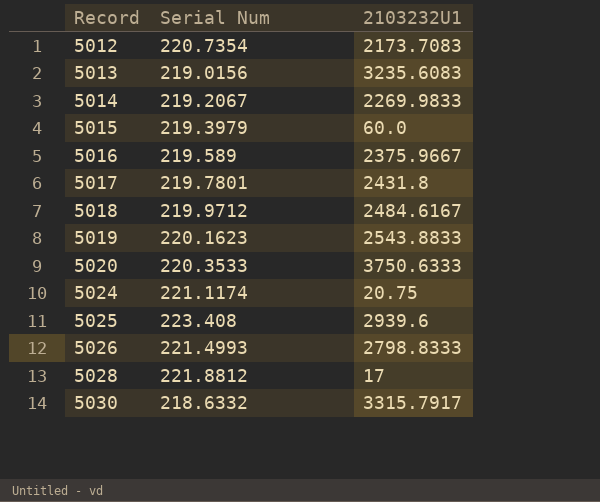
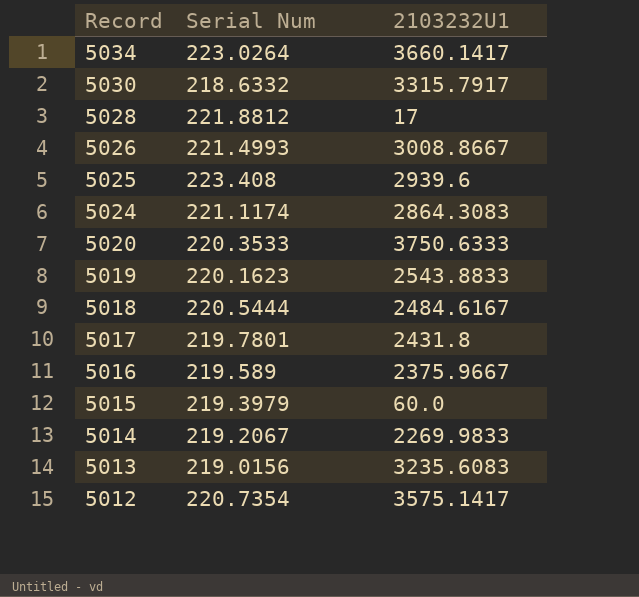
row order: Record ascending -> Record descending
row 5034: none -> 223.0264 | 3660.1417
5026 | 2103232U1: 2798.8333 -> 3008.8667
5024 | 2103232U1: 20.75 -> 2864.3083
5018 | Serial Num: 219.9712 -> 220.5444
5012 | 2103232U1: 2173.7083 -> 3575.1417

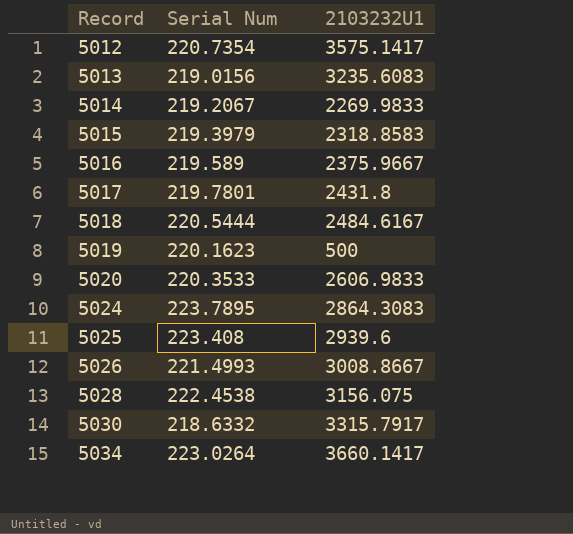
row order: Record descending -> Record ascending
5015 | 2103232U1: 60.0 -> 2318.8583
5019 | 2103232U1: 2543.8833 -> 500
5020 | 2103232U1: 3750.6333 -> 2606.9833
5024 | Serial Num: 221.1174 -> 223.7895
5028 | Serial Num: 221.8812 -> 222.4538
5028 | 2103232U1: 17 -> 3156.075

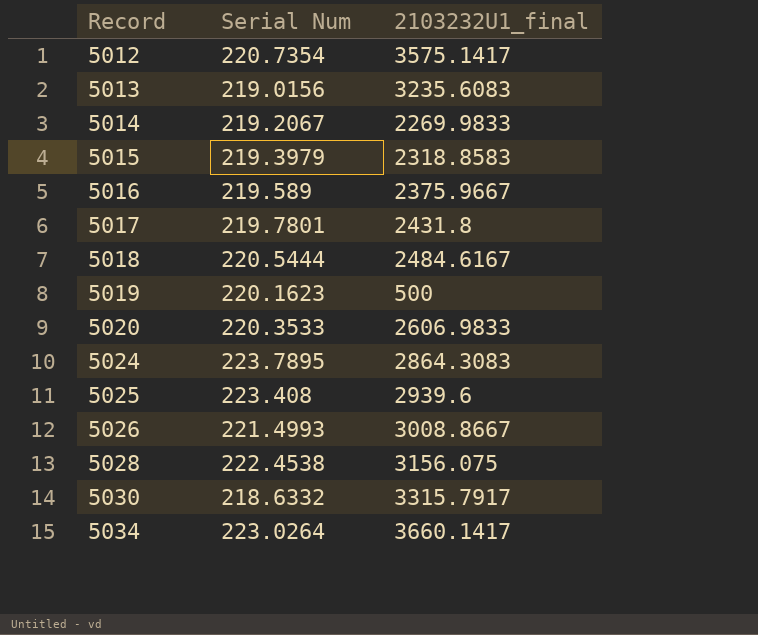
column name: 2103232U1 -> 2103232U1_final

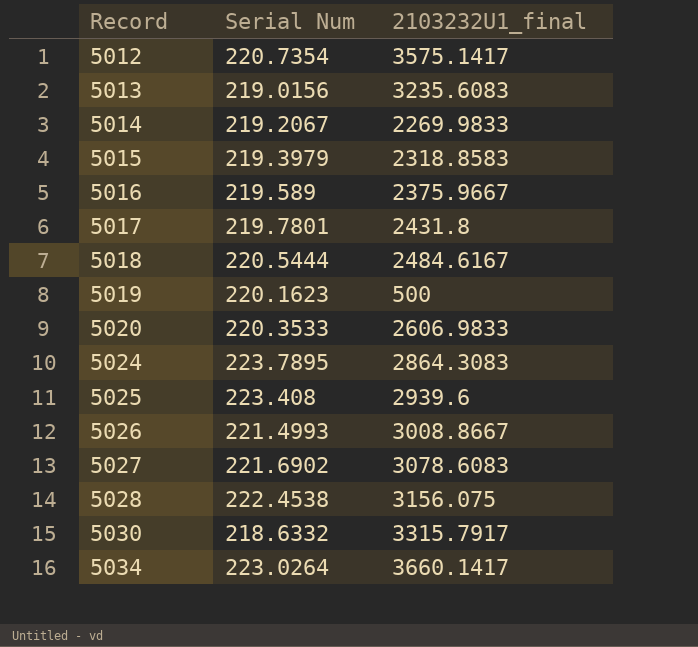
row 5027: none -> 221.6902 | 3078.6083

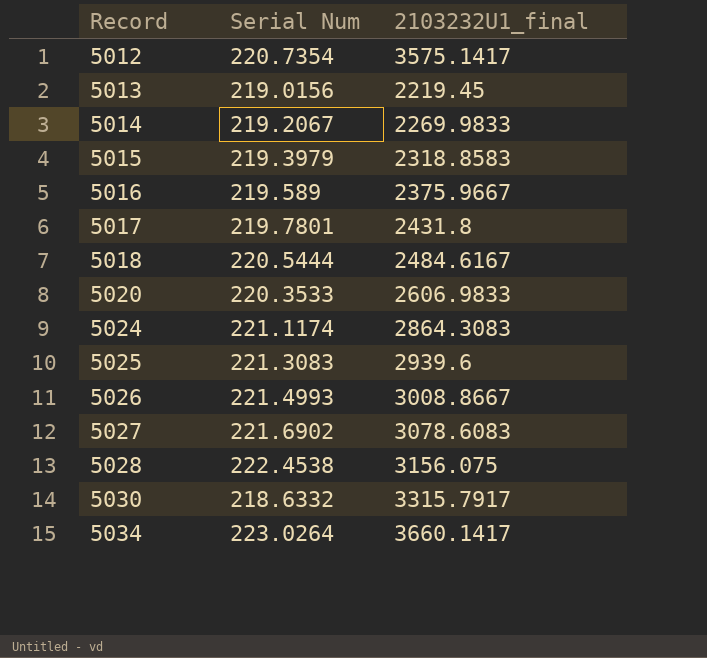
row 5019: 220.1623 | 500 -> none
5013 | 2103232U1_final: 3235.6083 -> 2219.45
5024 | Serial Num: 223.7895 -> 221.1174
5025 | Serial Num: 223.408 -> 221.3083

